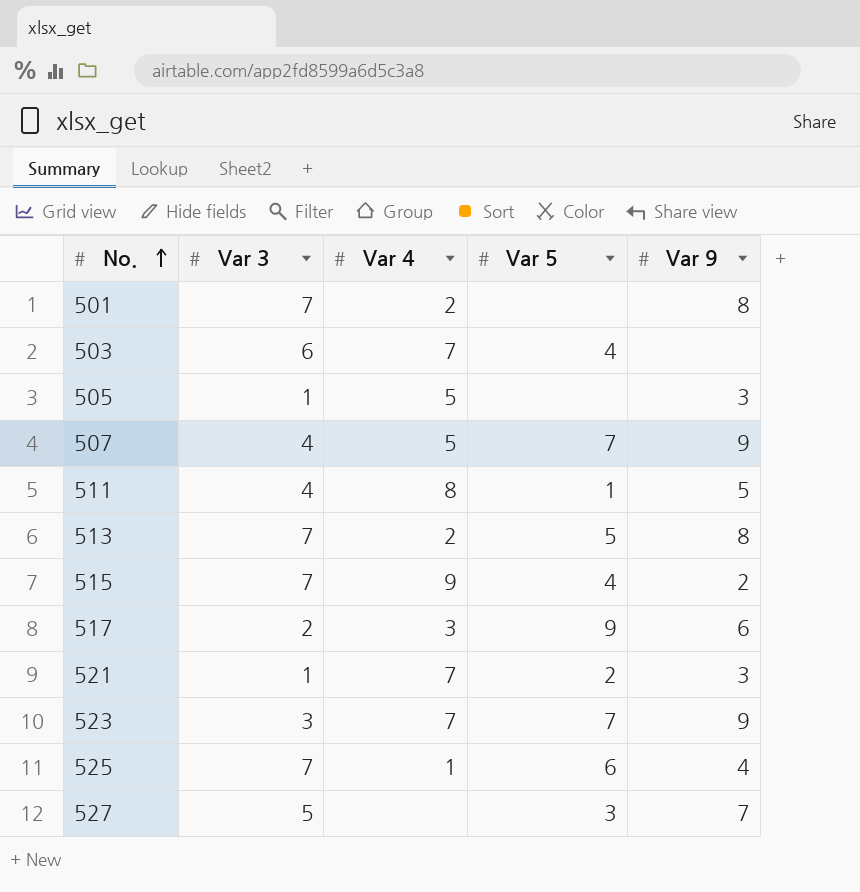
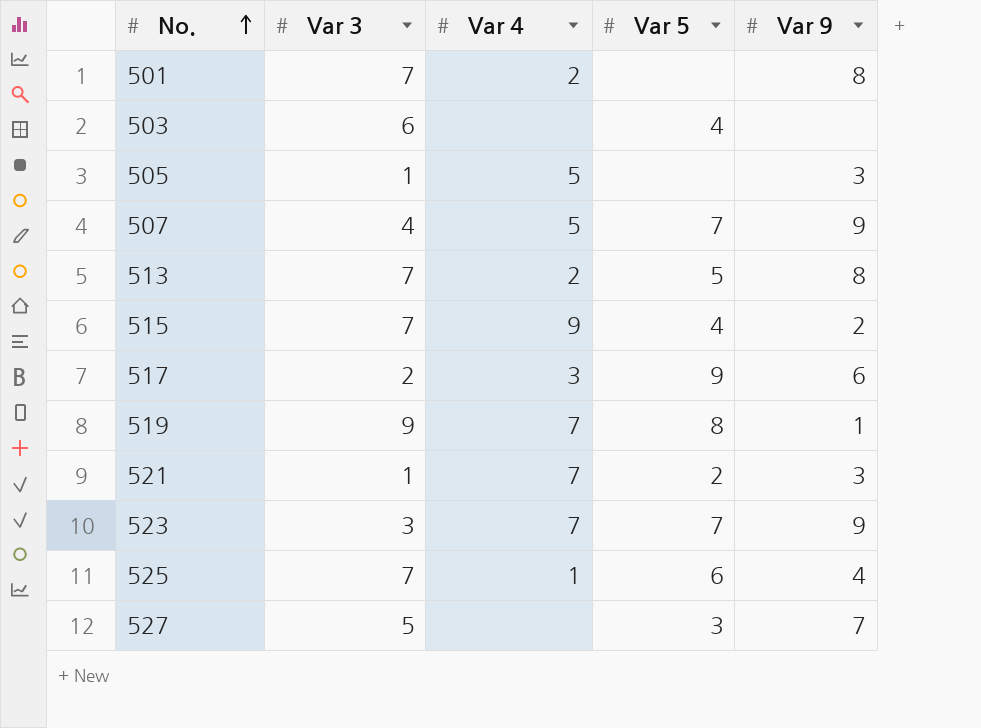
row 511: 4 | 8 | 1 | 5 -> none
503 | Var 4: 7 -> none
row 519: none -> 9 | 7 | 8 | 1

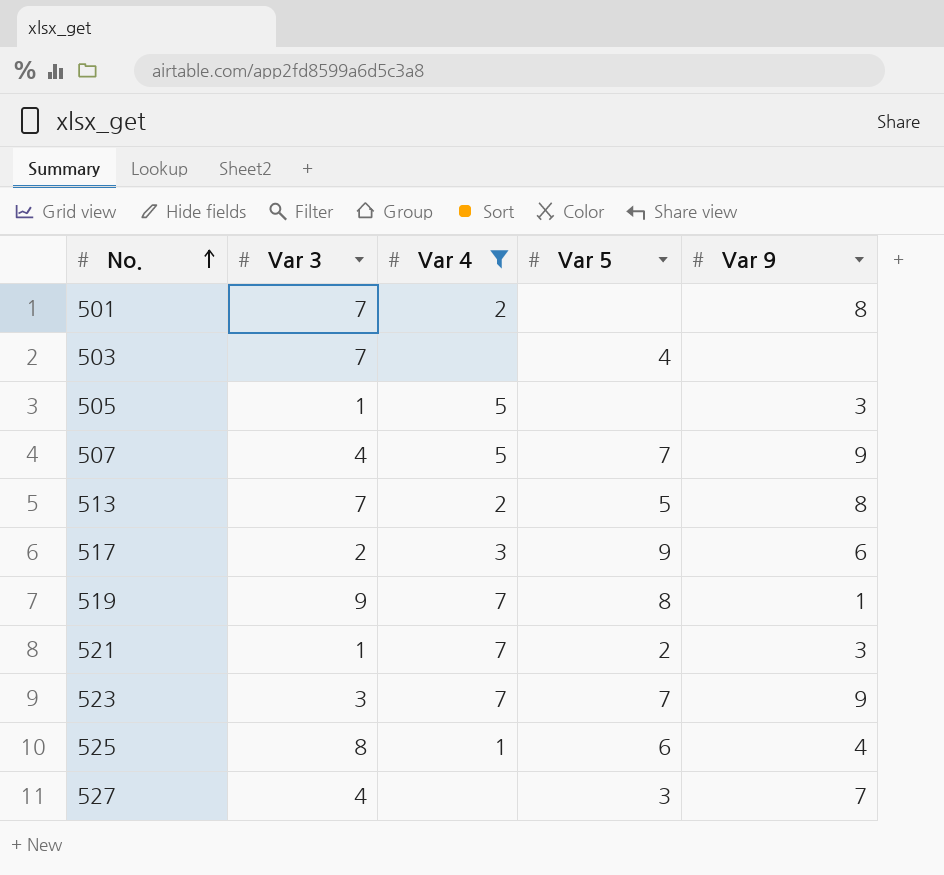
filter: none -> Var 4 != 9
503 | Var 3: 6 -> 7
525 | Var 3: 7 -> 8
527 | Var 3: 5 -> 4

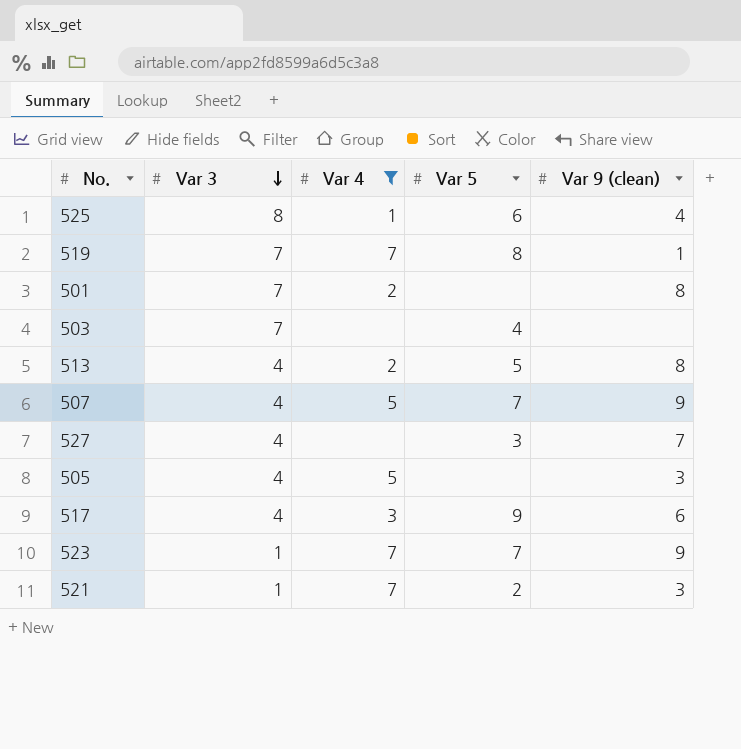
row order: No. ascending -> Var 3 descending
column name: Var 9 -> Var 9 (clean)
519 | Var 3: 9 -> 7
513 | Var 3: 7 -> 4
505 | Var 3: 1 -> 4
517 | Var 3: 2 -> 4
523 | Var 3: 3 -> 1

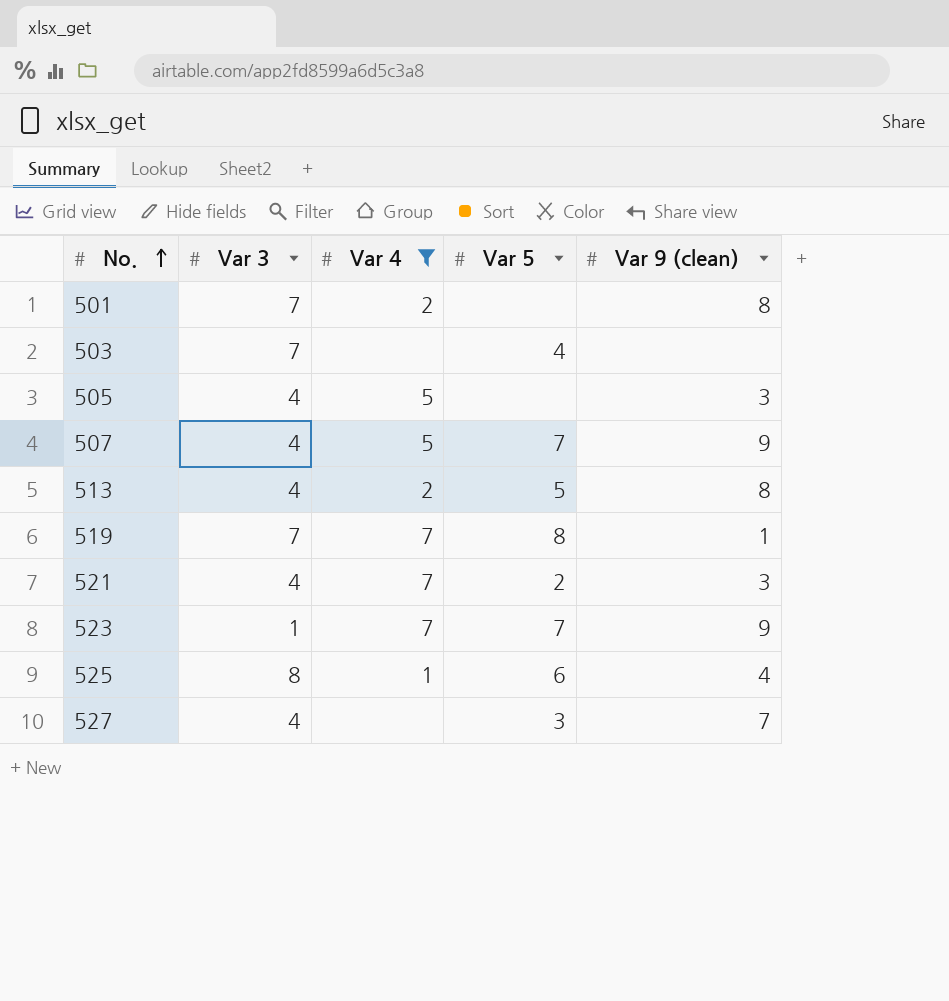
row order: Var 3 descending -> No. ascending
row 517: 4 | 3 | 9 | 6 -> none
521 | Var 3: 1 -> 4

